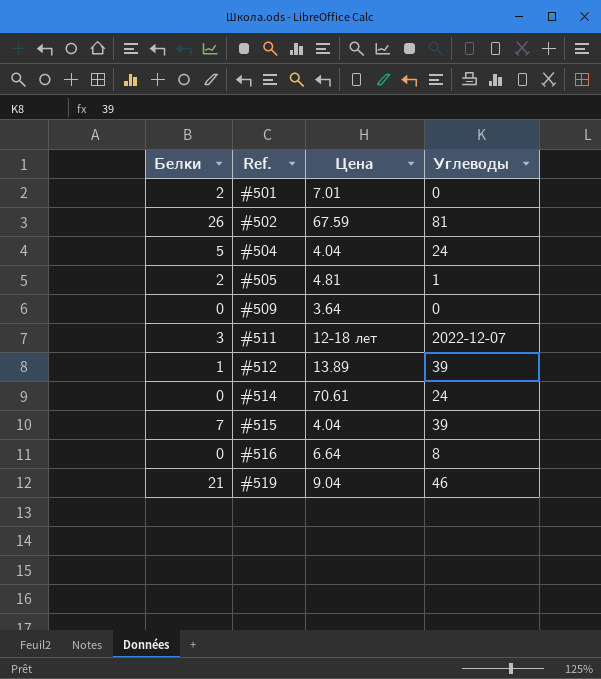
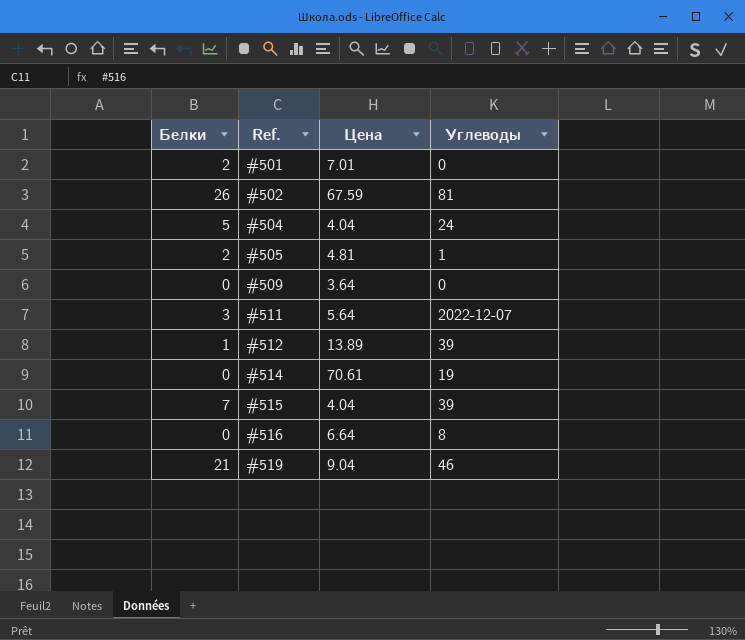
#511 | Цена: 12-18 лет -> 5.64
#514 | Углеводы: 24 -> 19

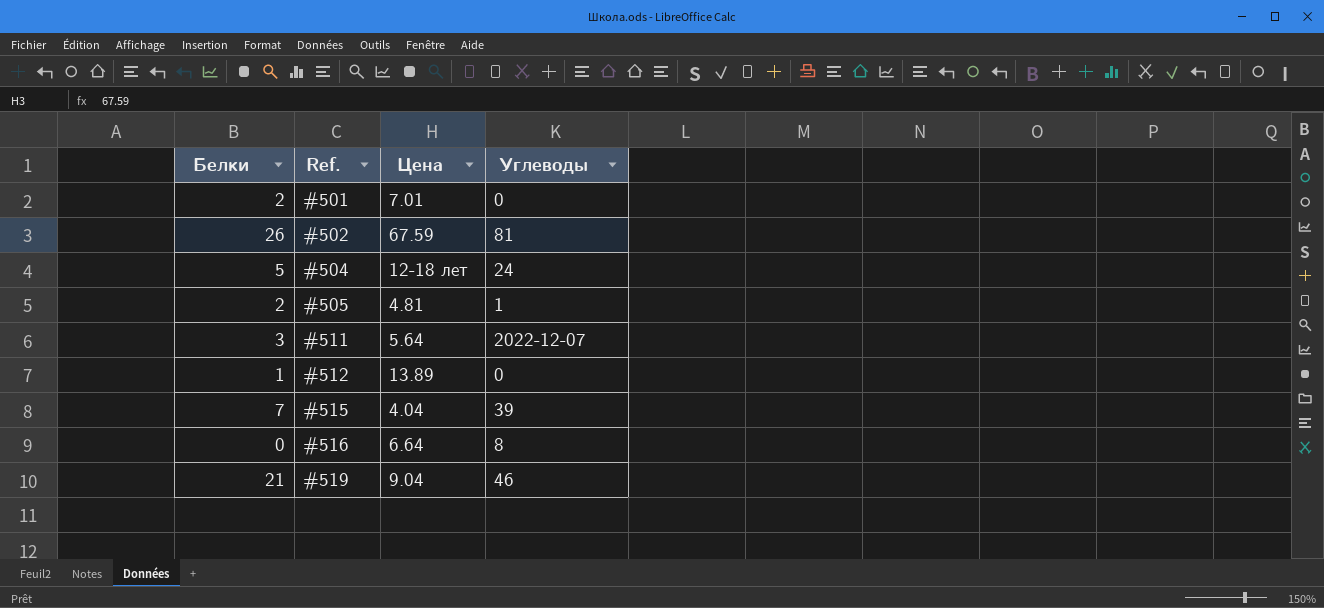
row #509: 0 | 3.64 | 0 -> none
row #514: 0 | 70.61 | 19 -> none
#504 | Цена: 4.04 -> 12-18 лет
#512 | Углеводы: 39 -> 0

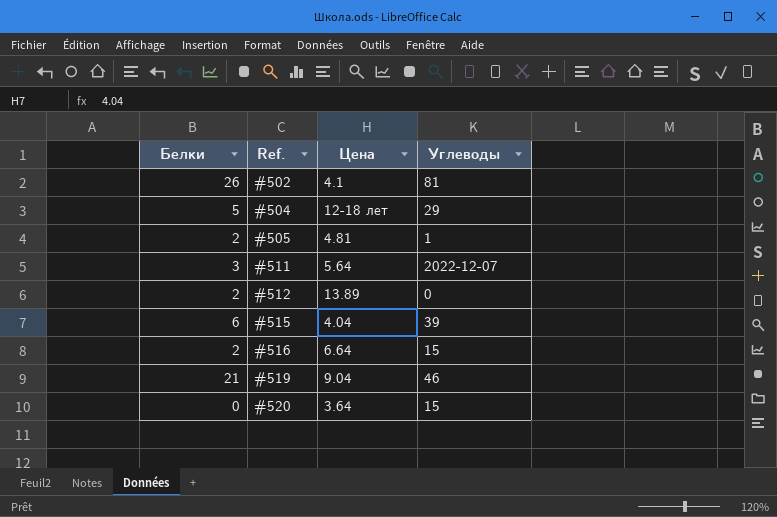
row #501: 2 | 7.01 | 0 -> none
#502 | Цена: 67.59 -> 4.1
#504 | Углеводы: 24 -> 29
#512 | Белки: 1 -> 2
#515 | Белки: 7 -> 6
#516 | Белки: 0 -> 2
#516 | Углеводы: 8 -> 15
row #520: none -> 0 | 3.64 | 15

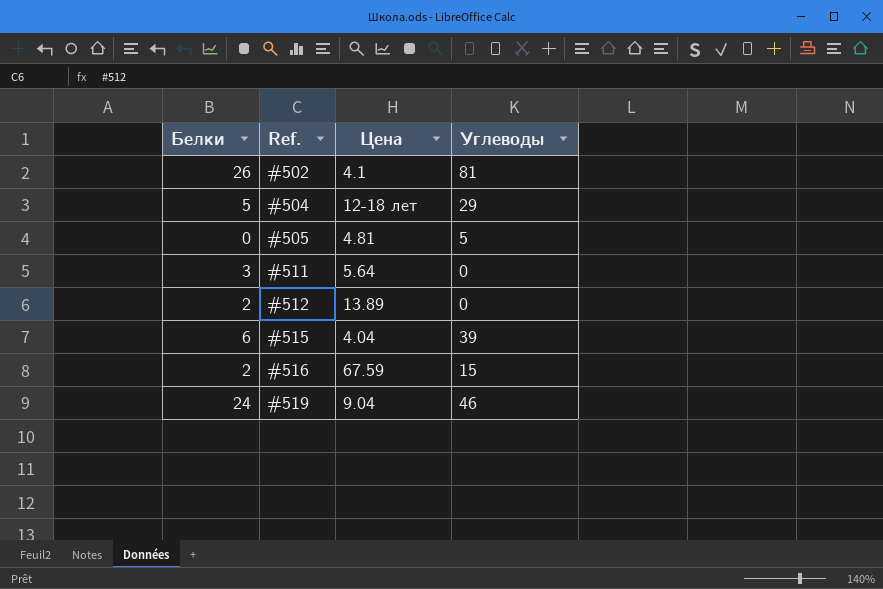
row #520: 0 | 3.64 | 15 -> none
#505 | Белки: 2 -> 0
#505 | Углеводы: 1 -> 5
#511 | Углеводы: 2022-12-07 -> 0
#516 | Цена: 6.64 -> 67.59
#519 | Белки: 21 -> 24

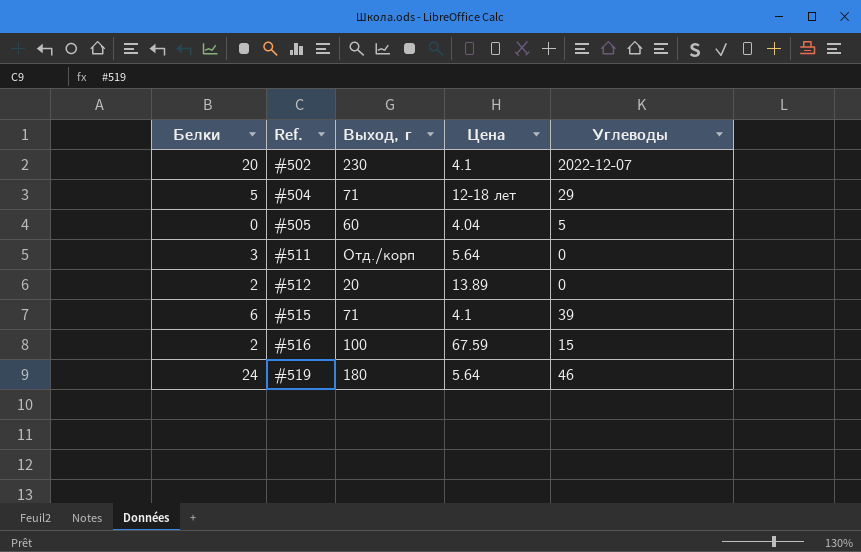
column Выход, г | position: none -> 3
#502 | Белки: 26 -> 20
#502 | Углеводы: 81 -> 2022-12-07
#505 | Цена: 4.81 -> 4.04
#515 | Цена: 4.04 -> 4.1
#519 | Цена: 9.04 -> 5.64

